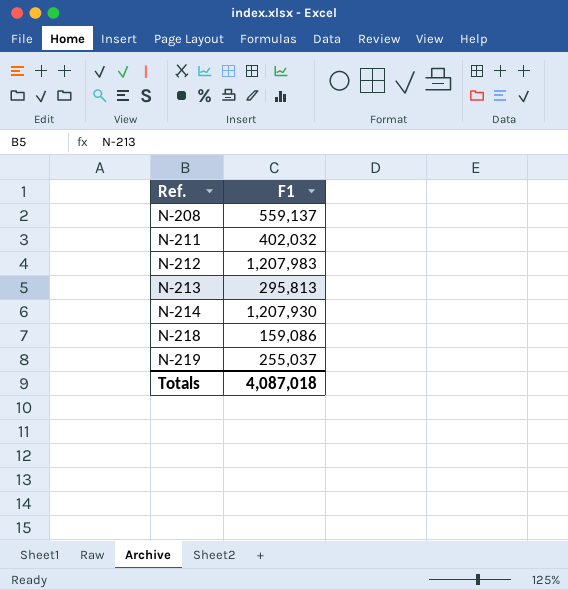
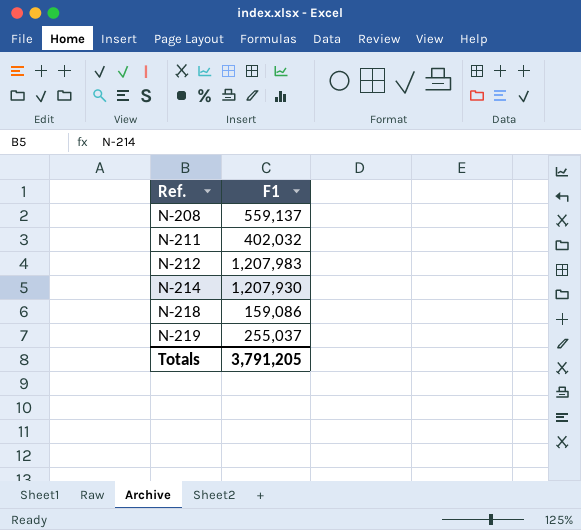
row N-213: 295,813 -> none
Totals | F1: 4,087,018 -> 3,791,205

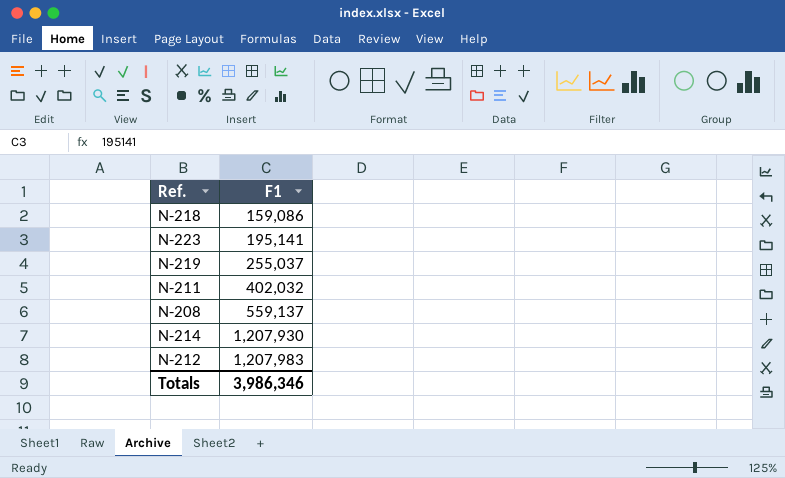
row order: Ref. ascending -> F1 ascending
row N-223: none -> 195,141
Totals | F1: 3,791,205 -> 3,986,346

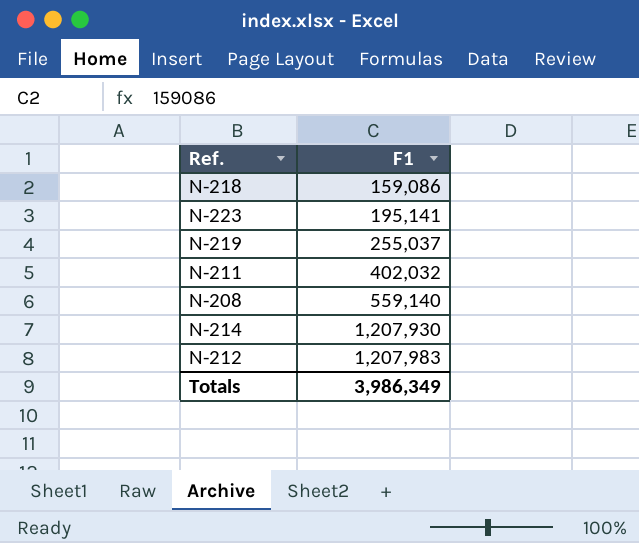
N-208 | F1: 559,137 -> 559,140
Totals | F1: 3,986,346 -> 3,986,349

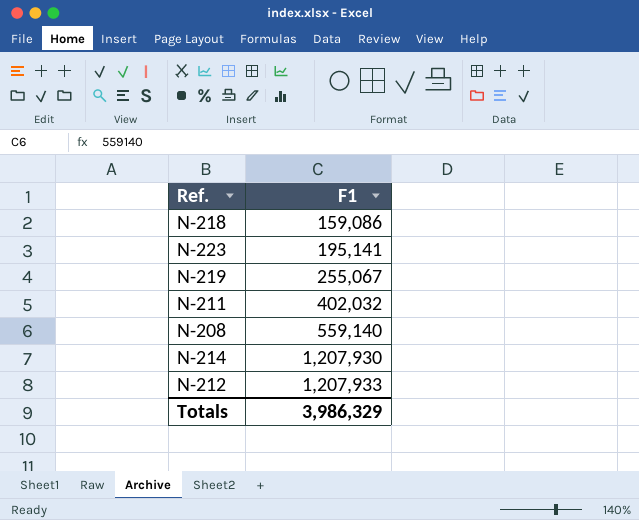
N-219 | F1: 255,037 -> 255,067
N-212 | F1: 1,207,983 -> 1,207,933
Totals | F1: 3,986,349 -> 3,986,329

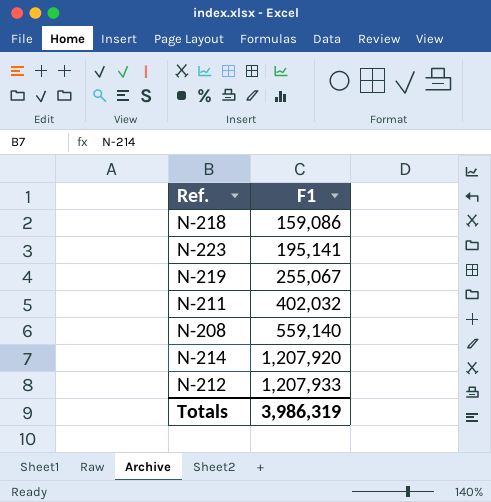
N-214 | F1: 1,207,930 -> 1,207,920
Totals | F1: 3,986,329 -> 3,986,319

